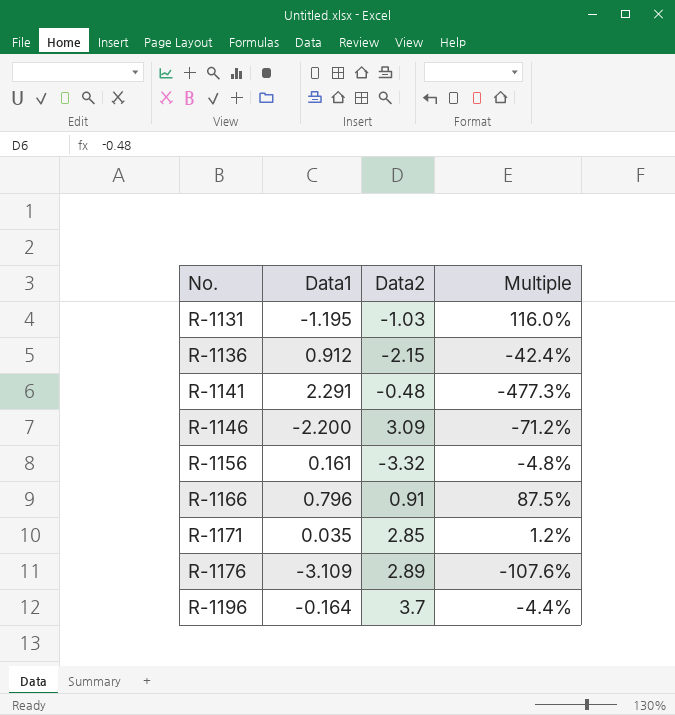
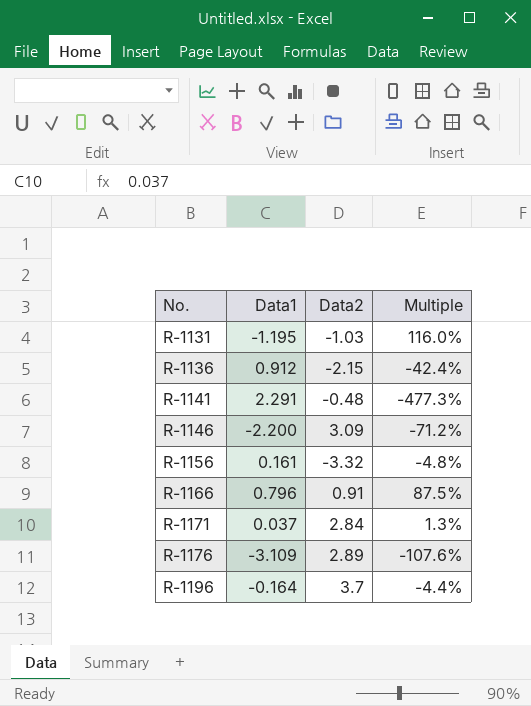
R-1171 | Data1: 0.035 -> 0.037
R-1171 | Data2: 2.85 -> 2.84
R-1171 | Multiple: 1.2% -> 1.3%

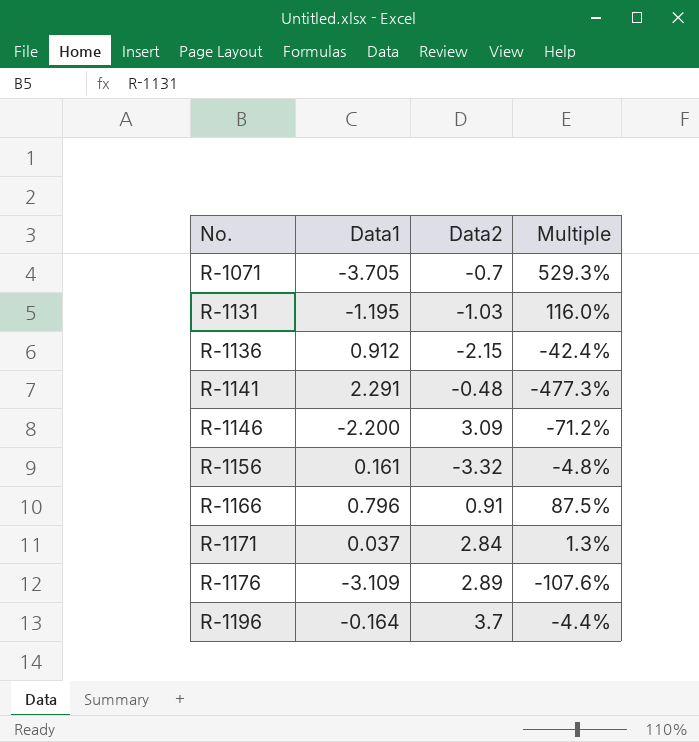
row R-1071: none -> -3.705 | -0.7 | 529.3%

